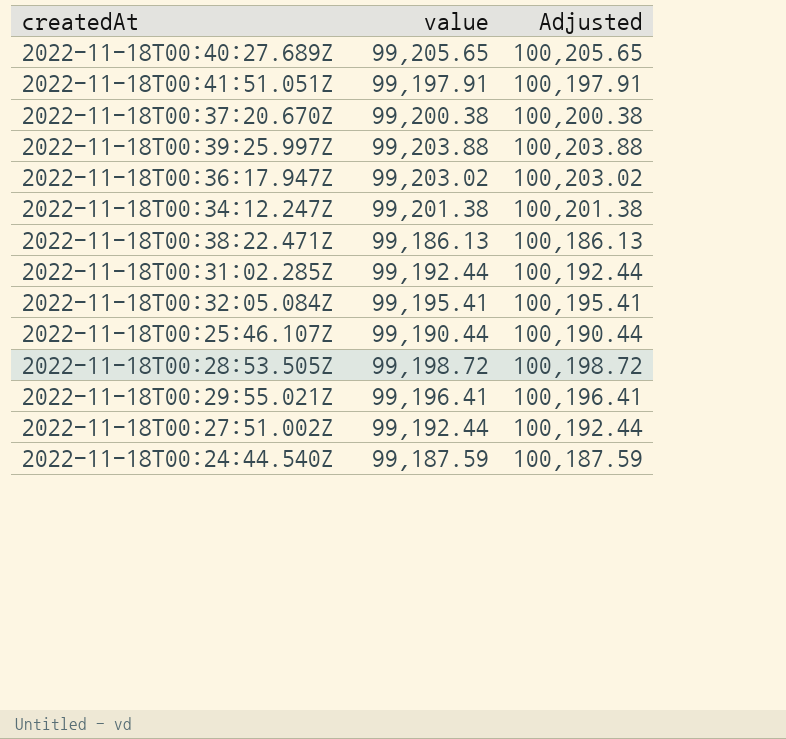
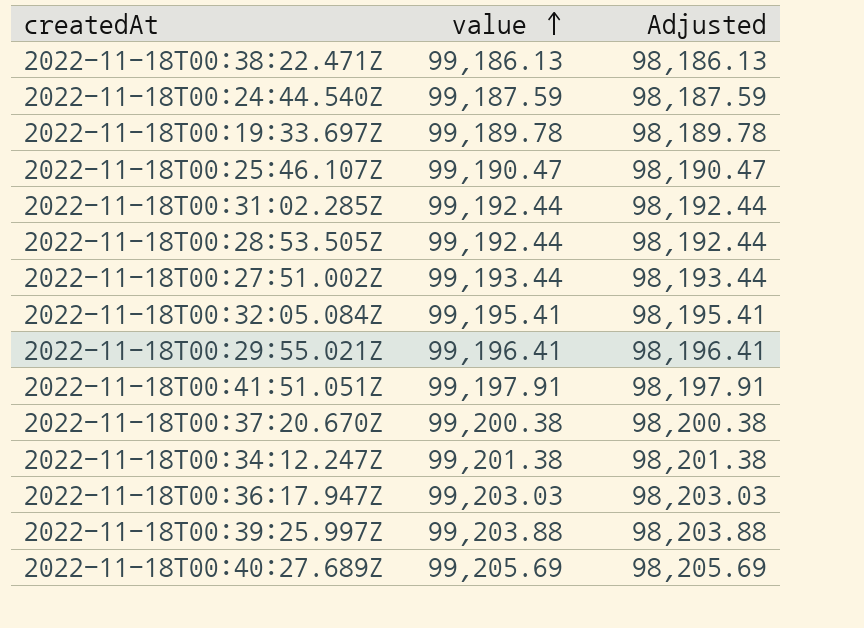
row order: none -> value ascending
column Adjusted | formula: [value] + 1000 -> [value] - 1000
row 2022-11-18T00:19:33.697Z: none -> 99,189.78 | 98,189.78
2022-11-18T00:25:46.107Z | value: 99,190.44 -> 99,190.47
2022-11-18T00:28:53.505Z | value: 99,198.72 -> 99,192.44
2022-11-18T00:27:51.002Z | value: 99,192.44 -> 99,193.44
2022-11-18T00:36:17.947Z | value: 99,203.02 -> 99,203.03
2022-11-18T00:40:27.689Z | value: 99,205.65 -> 99,205.69

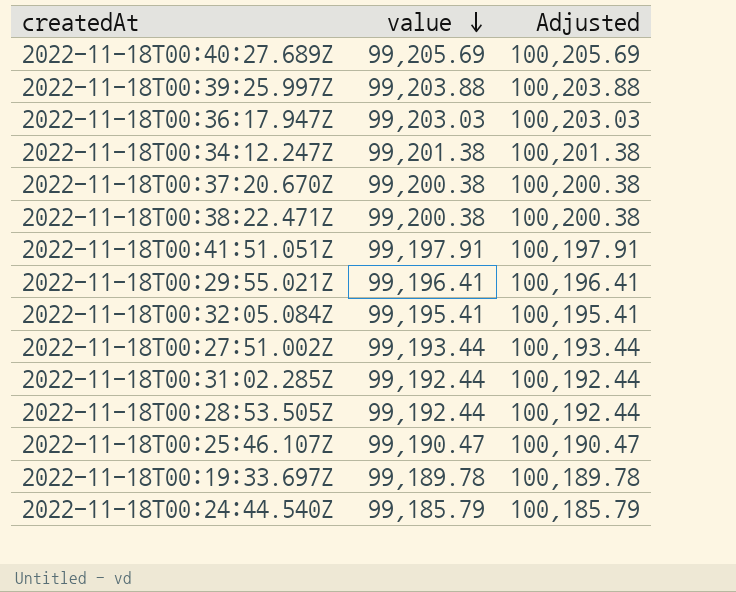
row order: value ascending -> value descending
column Adjusted | formula: [value] - 1000 -> [value] + 1000
2022-11-18T00:38:22.471Z | value: 99,186.13 -> 99,200.38
2022-11-18T00:24:44.540Z | value: 99,187.59 -> 99,185.79

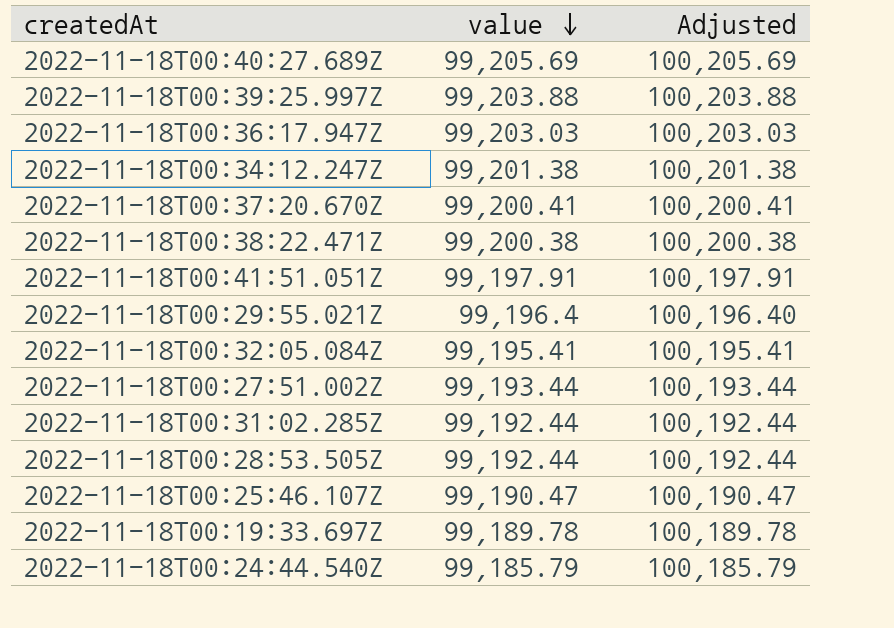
2022-11-18T00:37:20.670Z | value: 99,200.38 -> 99,200.41
2022-11-18T00:37:20.670Z | Adjusted: 100,200.38 -> 100,200.41
2022-11-18T00:29:55.021Z | value: 99,196.41 -> 99,196.4
2022-11-18T00:29:55.021Z | Adjusted: 100,196.41 -> 100,196.40

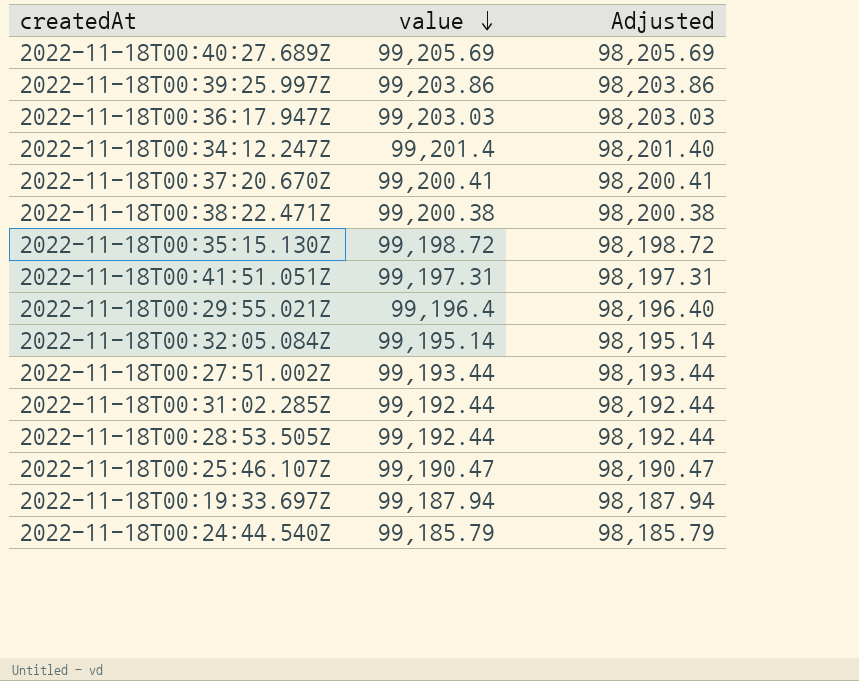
column Adjusted | formula: [value] + 1000 -> [value] - 1000
2022-11-18T00:39:25.997Z | value: 99,203.88 -> 99,203.86
2022-11-18T00:34:12.247Z | value: 99,201.38 -> 99,201.4
row 2022-11-18T00:35:15.130Z: none -> 99,198.72 | 98,198.72
2022-11-18T00:41:51.051Z | value: 99,197.91 -> 99,197.31
2022-11-18T00:32:05.084Z | value: 99,195.41 -> 99,195.14
2022-11-18T00:19:33.697Z | value: 99,189.78 -> 99,187.94

